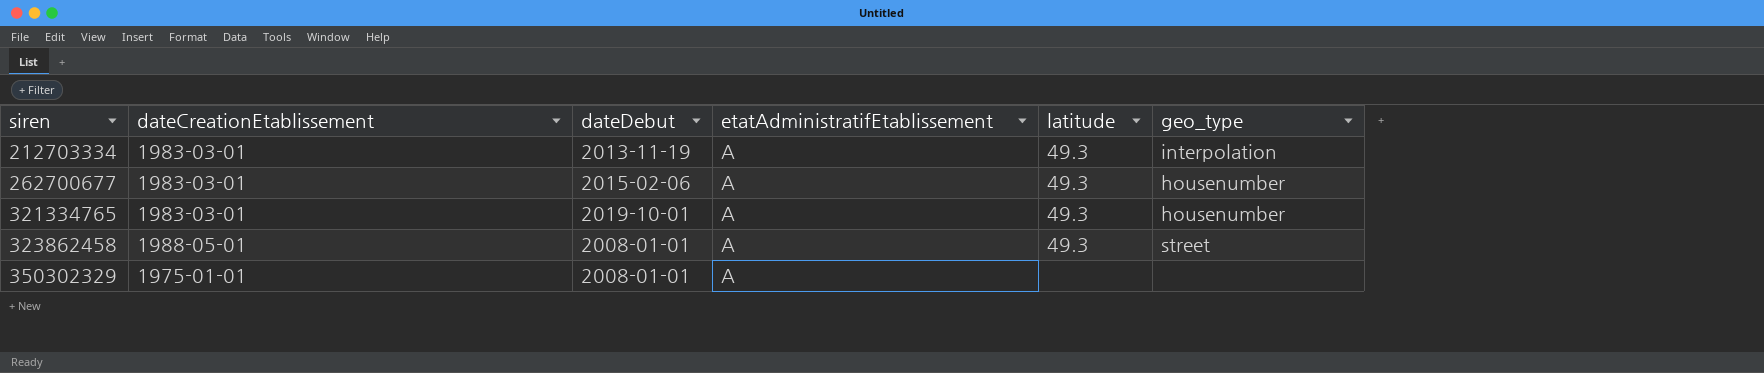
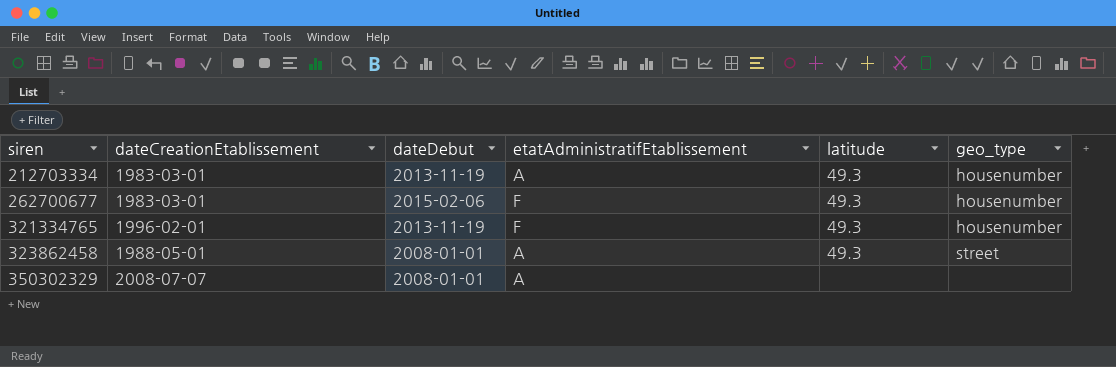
212703334 | geo_type: interpolation -> housenumber
262700677 | etatAdministratifEtablissement: A -> F
321334765 | dateCreationEtablissement: 1983-03-01 -> 1996-02-01
321334765 | dateDebut: 2019-10-01 -> 2013-11-19
321334765 | etatAdministratifEtablissement: A -> F
350302329 | dateCreationEtablissement: 1975-01-01 -> 2008-07-07

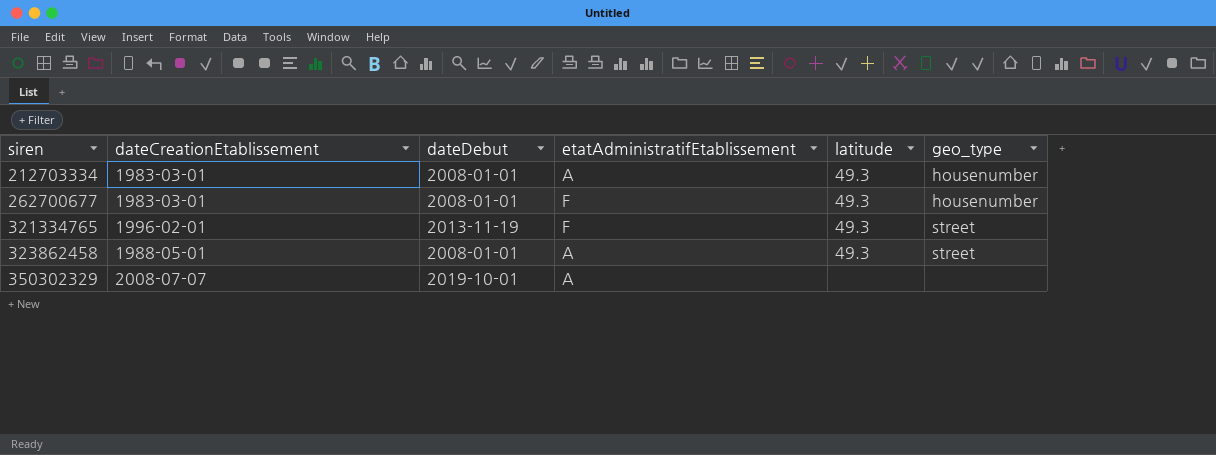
212703334 | dateDebut: 2013-11-19 -> 2008-01-01
262700677 | dateDebut: 2015-02-06 -> 2008-01-01
321334765 | geo_type: housenumber -> street
350302329 | dateDebut: 2008-01-01 -> 2019-10-01

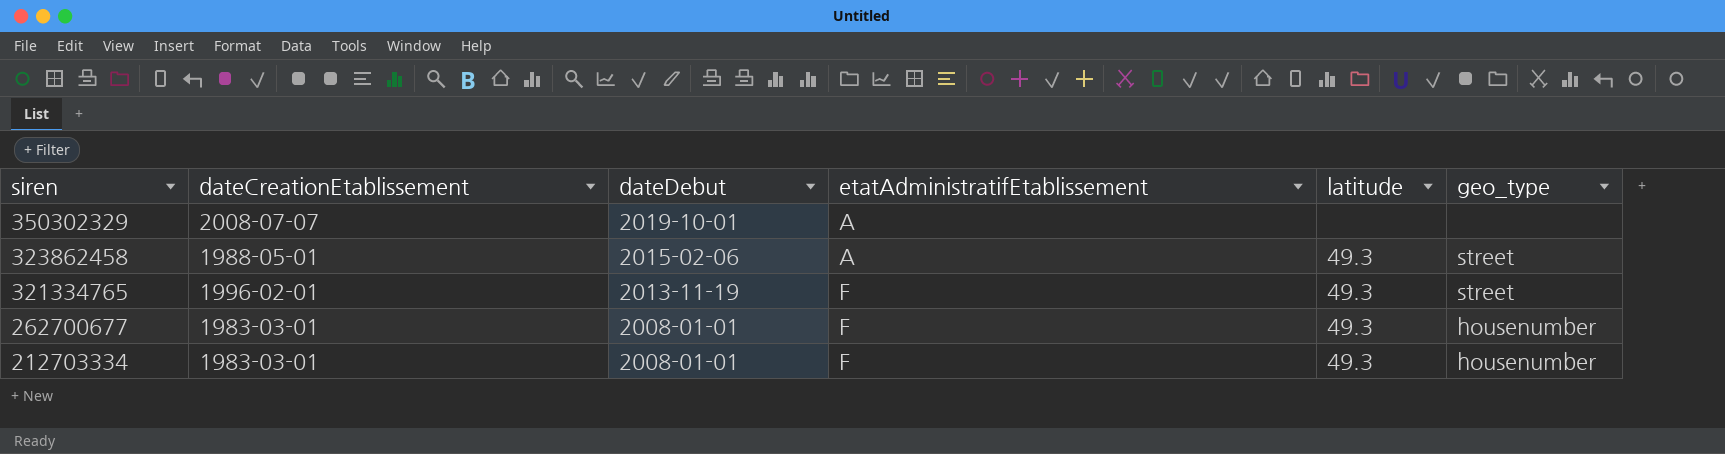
row order: siren ascending -> siren descending
323862458 | dateDebut: 2008-01-01 -> 2015-02-06
212703334 | etatAdministratifEtablissement: A -> F

